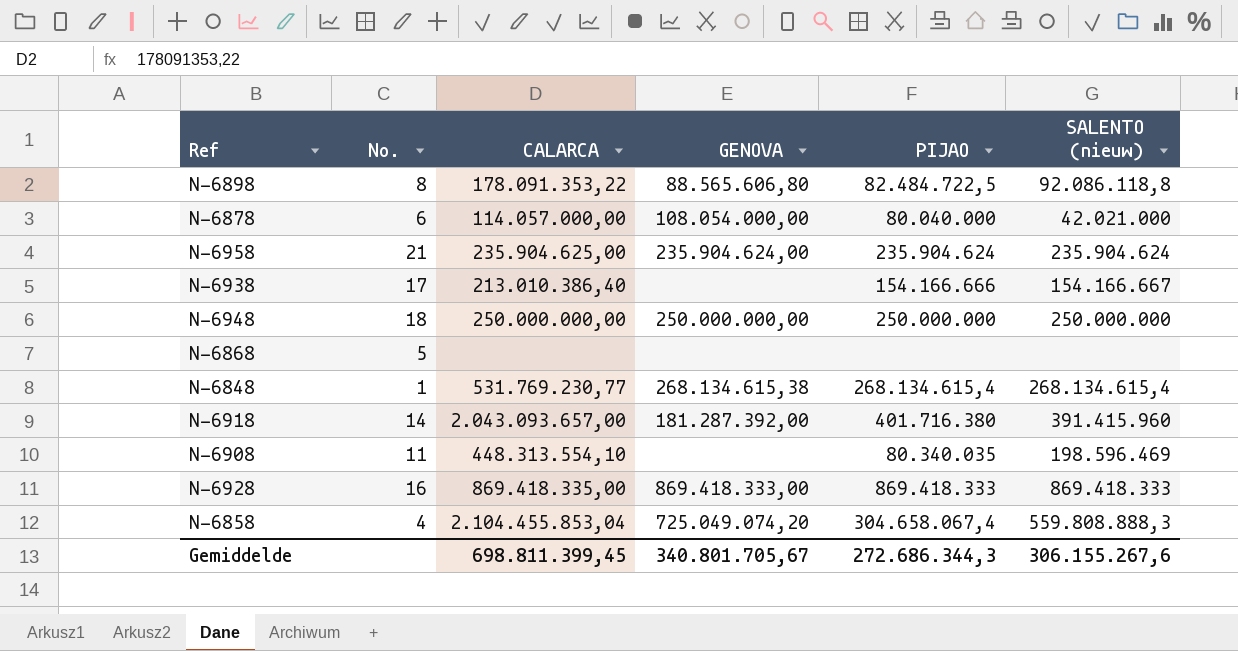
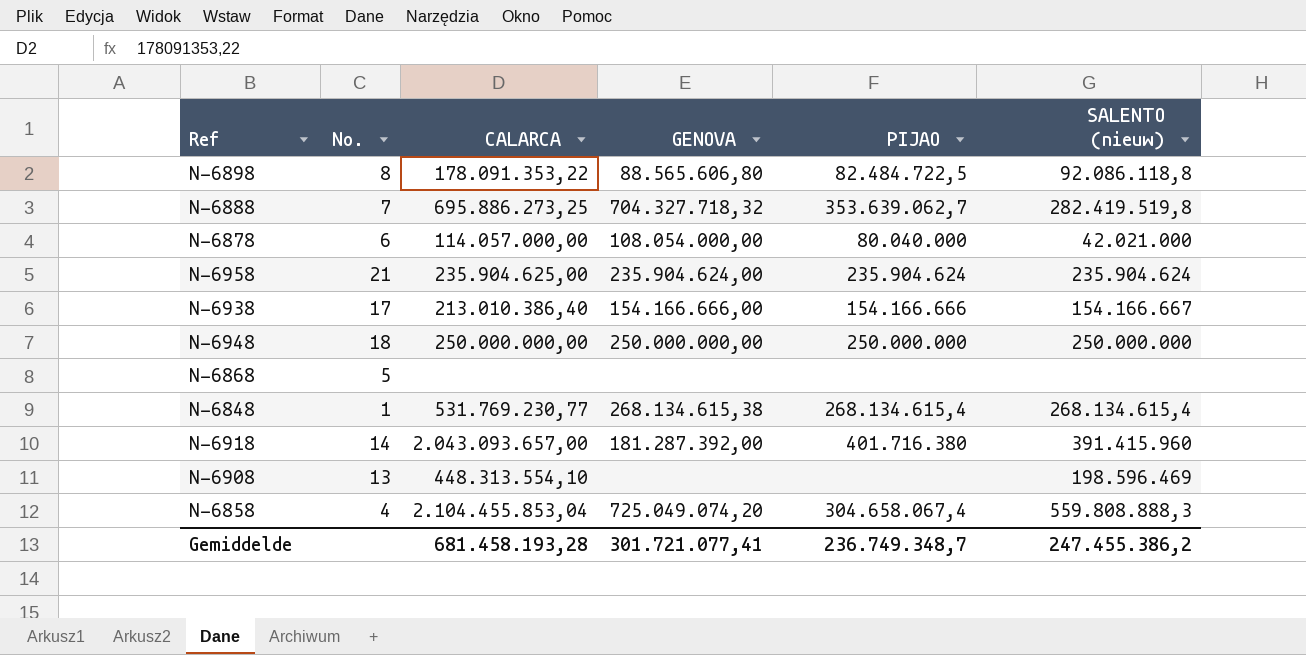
row N-6928: 16 | 869.418.335,00 | 869.418.333,00 | 869.418.333 | 869.418.333 -> none
row N-6888: none -> 7 | 695.886.273,25 | 704.327.718,32 | 353.639.062,7 | 282.419.519,8
N-6938 | GENOVA: none -> 154.166.666,00
N-6908 | No.: 11 -> 13
N-6908 | PIJAO: 80.340.035 -> none
Gemiddelde | CALARCA: 698.811.399,45 -> 681.458.193,28
Gemiddelde | GENOVA: 340.801.705,67 -> 301.721.077,41
Gemiddelde | PIJAO: 272.686.344,3 -> 236.749.348,7
Gemiddelde | SALENTO (nieuw): 306.155.267,6 -> 247.455.386,2

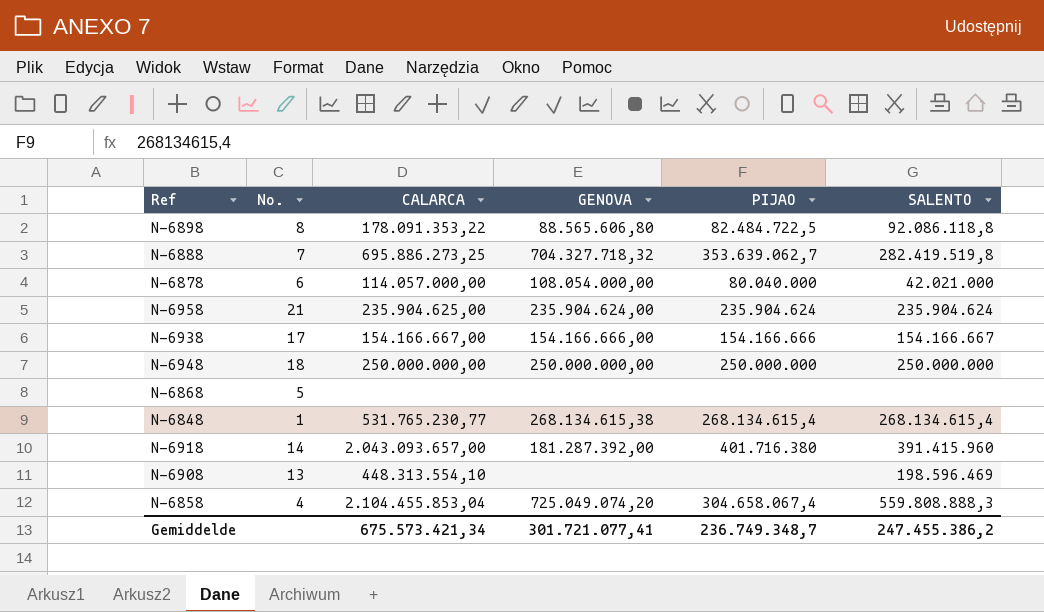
column name: SALENTO (nieuw) -> SALENTO
N-6938 | CALARCA: 213.010.386,40 -> 154.166.667,00
N-6848 | CALARCA: 531.769.230,77 -> 531.765.230,77
Gemiddelde | CALARCA: 681.458.193,28 -> 675.573.421,34

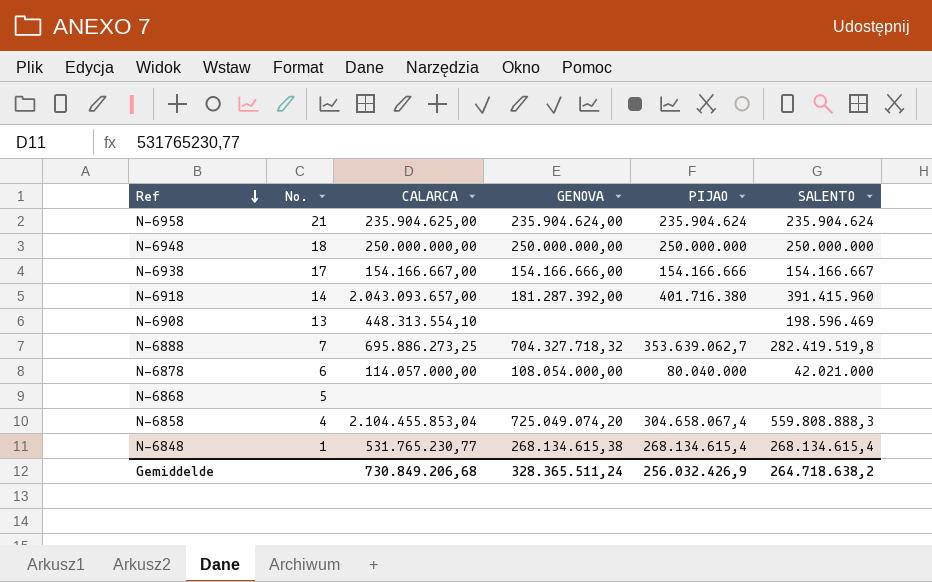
row order: none -> Ref descending
row N-6898: 8 | 178.091.353,22 | 88.565.606,80 | 82.484.722,5 | 92.086.118,8 -> none
Gemiddelde | CALARCA: 675.573.421,34 -> 730.849.206,68
Gemiddelde | GENOVA: 301.721.077,41 -> 328.365.511,24
Gemiddelde | PIJAO: 236.749.348,7 -> 256.032.426,9
Gemiddelde | SALENTO: 247.455.386,2 -> 264.718.638,2

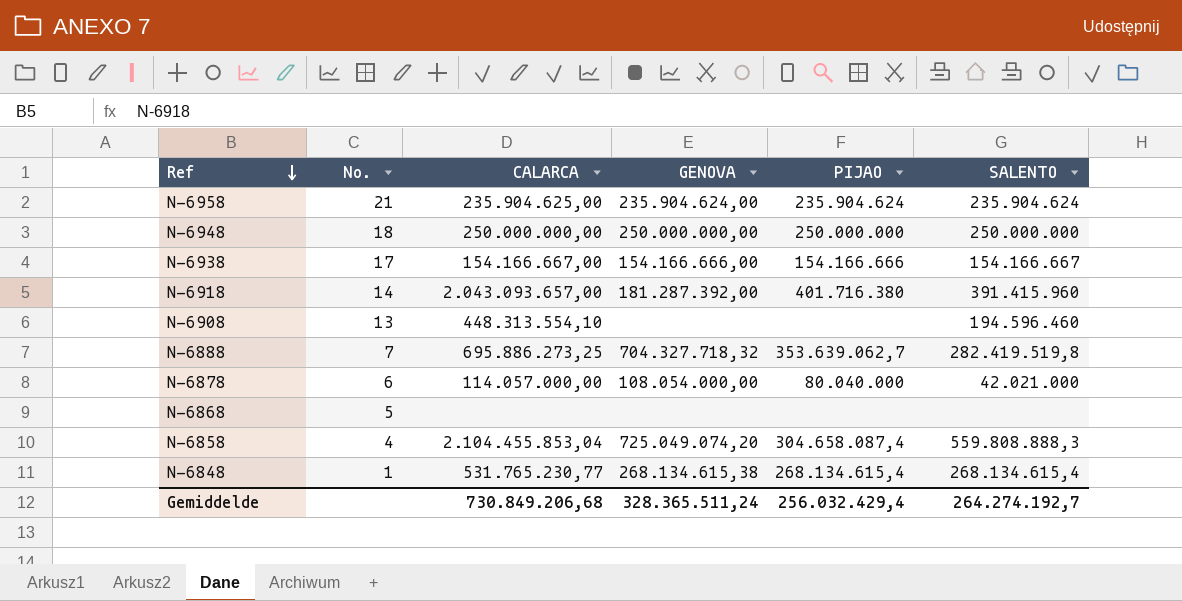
N-6908 | SALENTO: 198.596.469 -> 194.596.460
N-6858 | PIJAO: 304.658.067,4 -> 304.658.087,4
Gemiddelde | PIJAO: 256.032.426,9 -> 256.032.429,4
Gemiddelde | SALENTO: 264.718.638,2 -> 264.274.192,7

